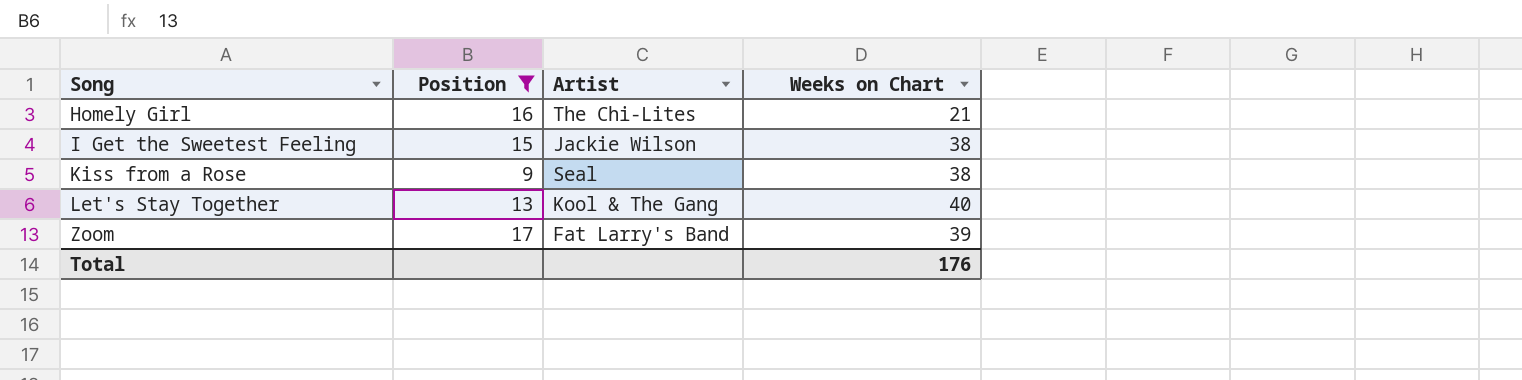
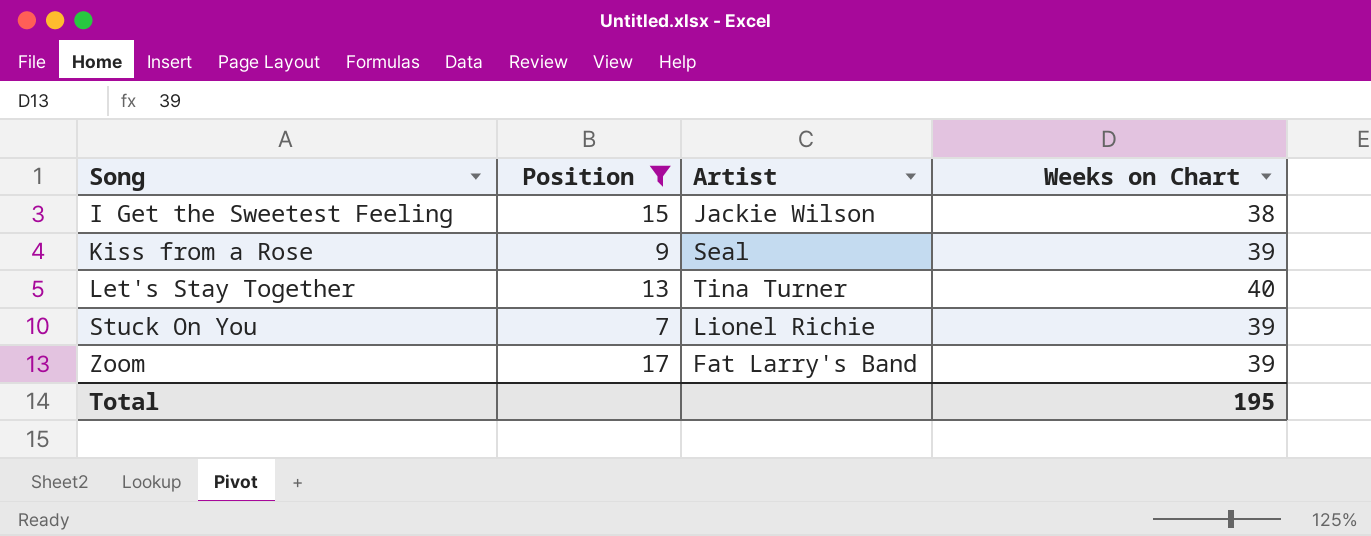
row Homely Girl: 16 | The Chi-Lites | 21 -> none
Kiss from a Rose | Weeks on Chart: 38 -> 39
Let's Stay Together | Artist: Kool & The Gang -> Tina Turner
row Stuck On You: none -> 7 | Lionel Richie | 39
Total | Weeks on Chart: 176 -> 195

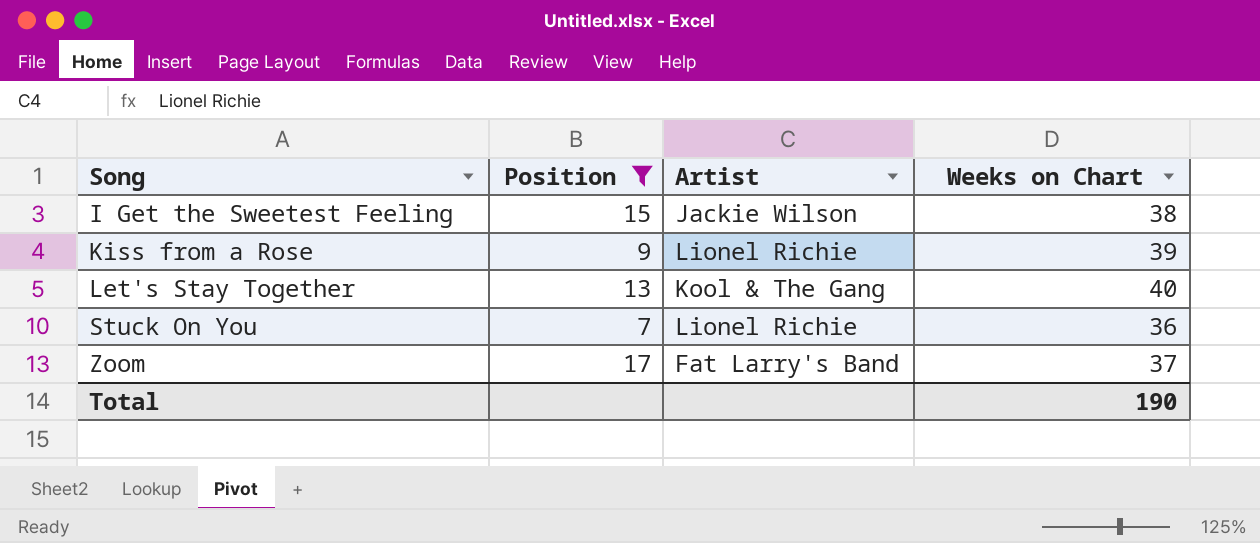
Kiss from a Rose | Artist: Seal -> Lionel Richie
Let's Stay Together | Artist: Tina Turner -> Kool & The Gang
Stuck On You | Weeks on Chart: 39 -> 36
Zoom | Weeks on Chart: 39 -> 37
Total | Weeks on Chart: 195 -> 190

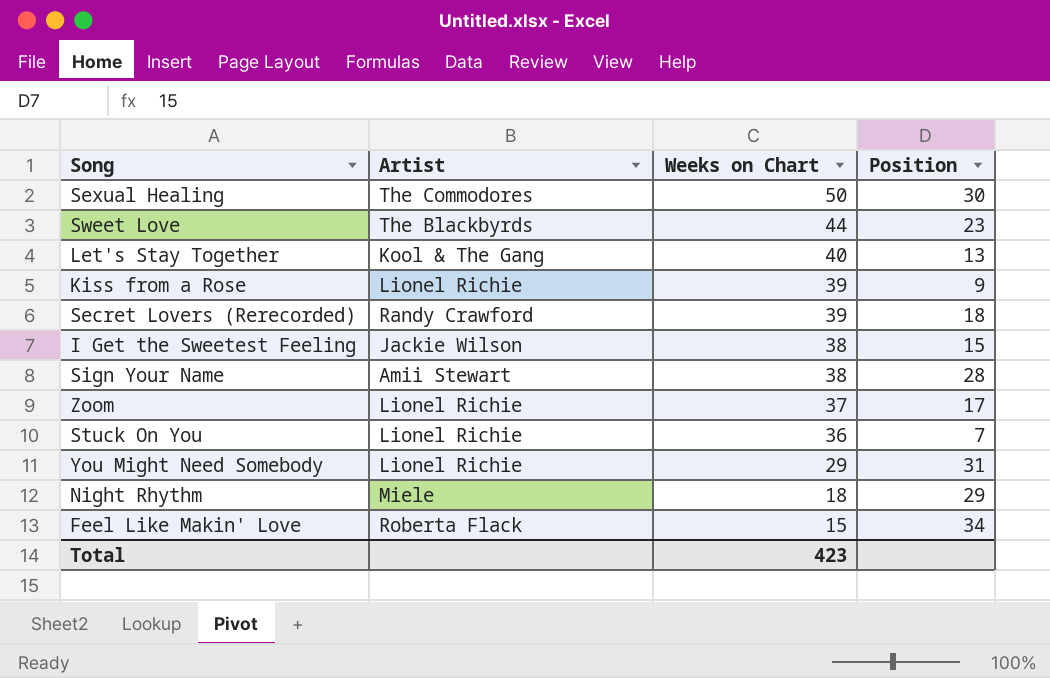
filter: Position <= 17 -> none
row order: Song ascending -> Weeks on Chart descending
column Position | position: 2 -> 4
Zoom | Artist: Fat Larry's Band -> Lionel Richie
Total | Weeks on Chart: 190 -> 423

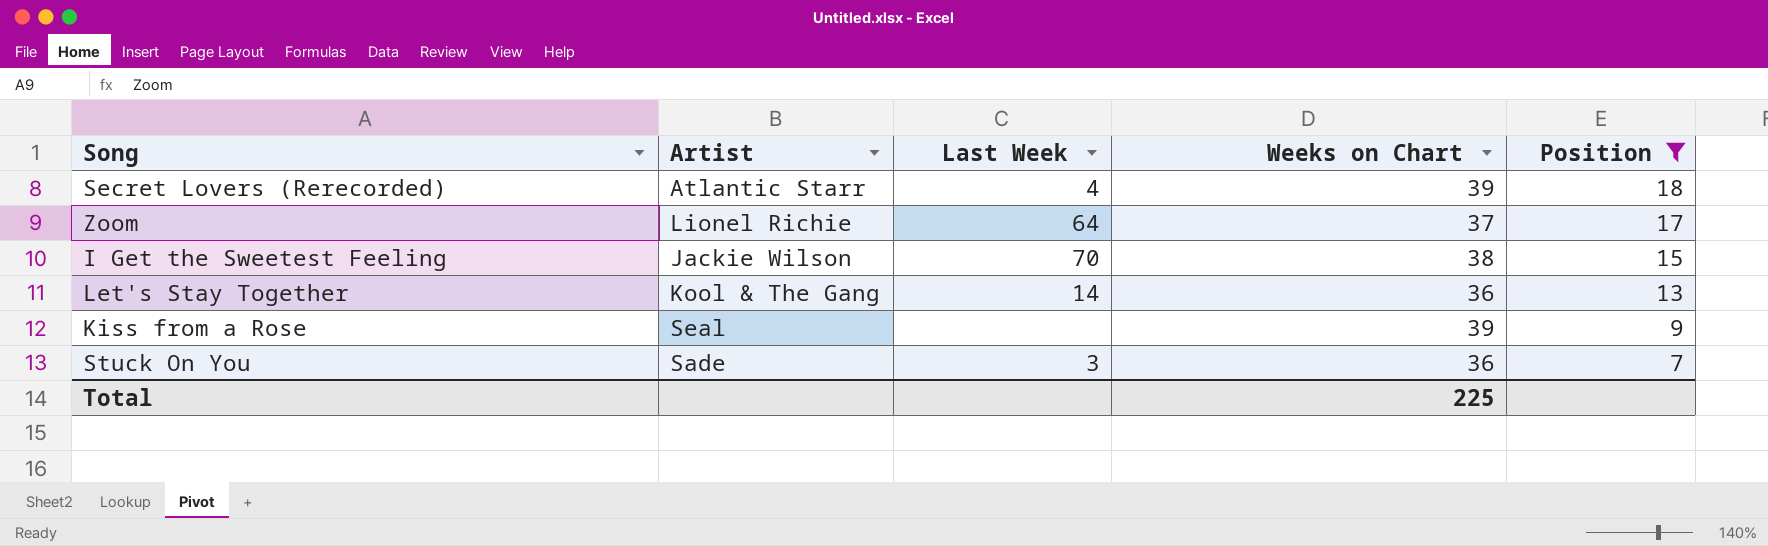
filter: none -> Position <= 18
row order: Weeks on Chart descending -> Position descending
column Last Week | position: none -> 3
Secret Lovers (Rerecorded) | Artist: Randy Crawford -> Atlantic Starr
Let's Stay Together | Weeks on Chart: 40 -> 36
Kiss from a Rose | Artist: Lionel Richie -> Seal
Stuck On You | Artist: Lionel Richie -> Sade
Total | Weeks on Chart: 423 -> 225

